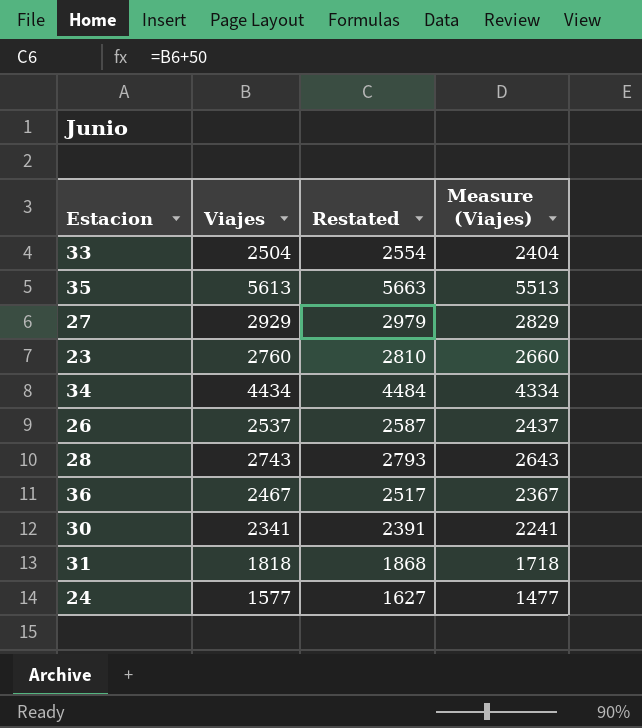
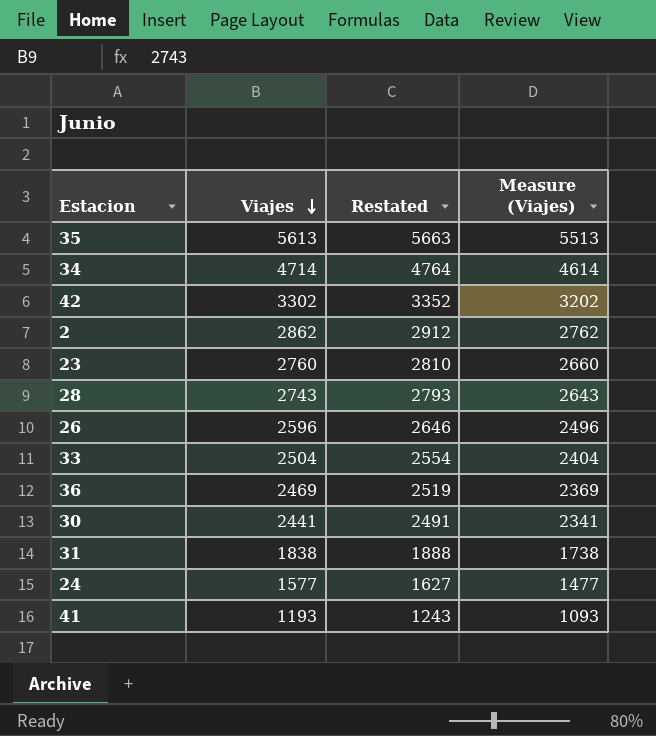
row order: none -> Viajes descending
row 27: 2929 | 2979 | 2829 -> none
34 | Viajes: 4434 -> 4714
34 | Restated: 4484 -> 4764
34 | Measure (Viajes): 4334 -> 4614
row 42: none -> 3302 | 3352 | 3202
row 2: none -> 2862 | 2912 | 2762
26 | Viajes: 2537 -> 2596
26 | Restated: 2587 -> 2646
26 | Measure (Viajes): 2437 -> 2496
36 | Viajes: 2467 -> 2469
36 | Restated: 2517 -> 2519
36 | Measure (Viajes): 2367 -> 2369
30 | Viajes: 2341 -> 2441
30 | Restated: 2391 -> 2491
30 | Measure (Viajes): 2241 -> 2341
31 | Viajes: 1818 -> 1838
31 | Restated: 1868 -> 1888
31 | Measure (Viajes): 1718 -> 1738
row 41: none -> 1193 | 1243 | 1093

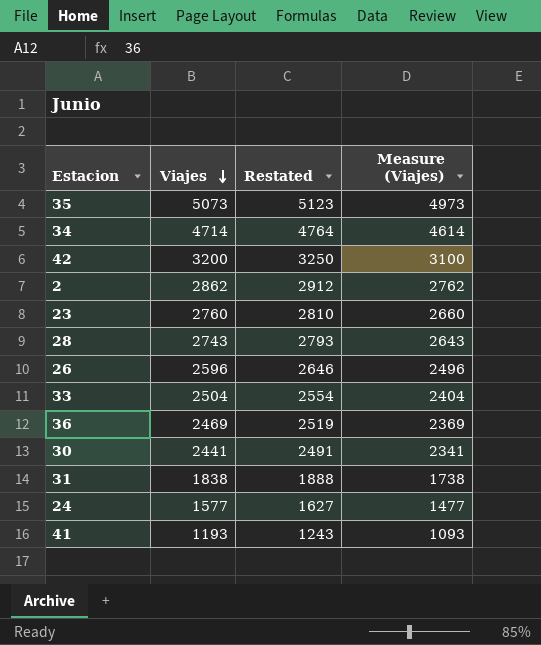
35 | Viajes: 5613 -> 5073
35 | Restated: 5663 -> 5123
35 | Measure (Viajes): 5513 -> 4973
42 | Viajes: 3302 -> 3200
42 | Restated: 3352 -> 3250
42 | Measure (Viajes): 3202 -> 3100

